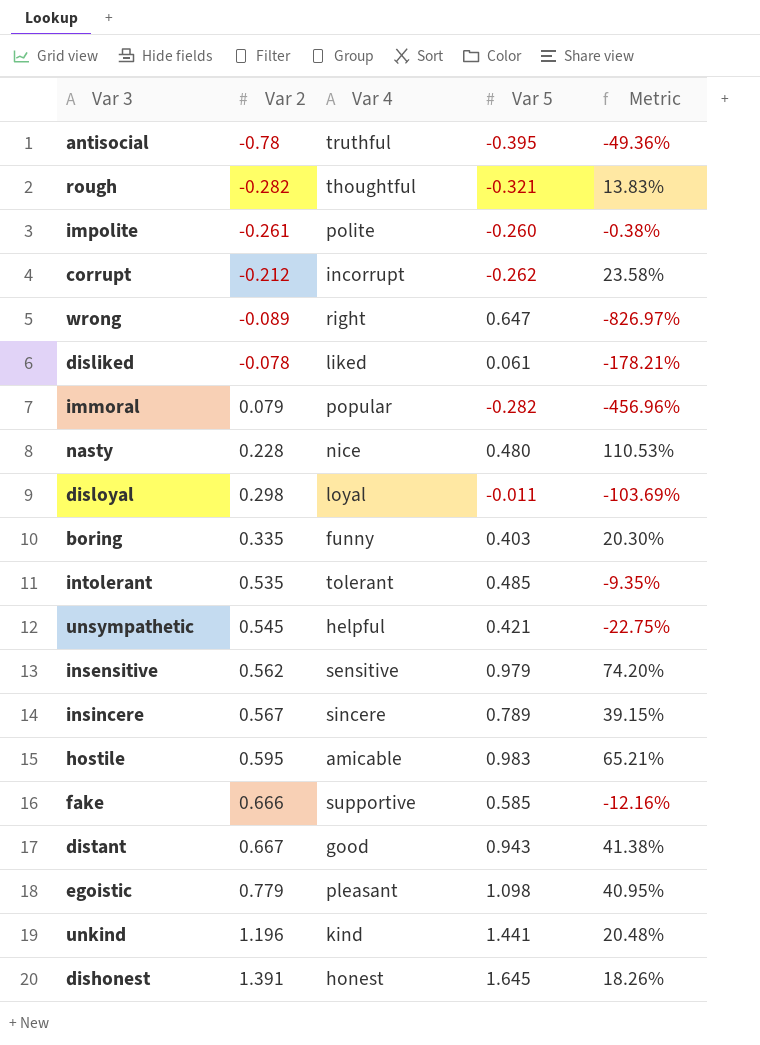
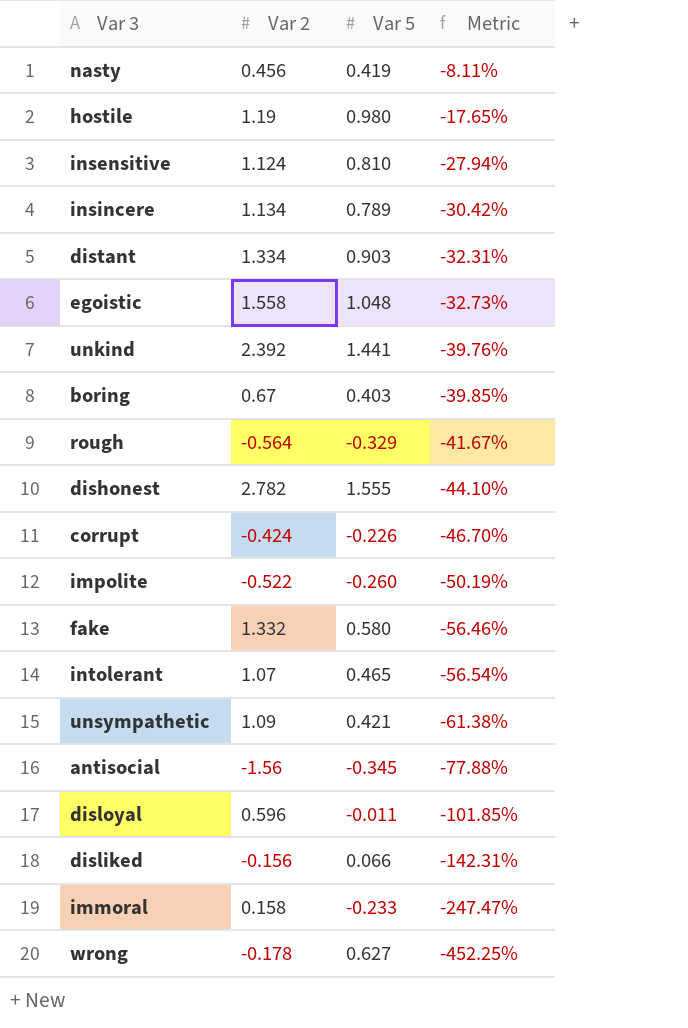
row order: Var 2 ascending -> Metric descending
column Var 4 | position: 3 -> none
nasty | Var 2: 0.228 -> 0.456
nasty | Var 5: 0.480 -> 0.419
nasty | Metric: 110.53% -> -8.11%
hostile | Var 2: 0.595 -> 1.19
hostile | Var 5: 0.983 -> 0.980
hostile | Metric: 65.21% -> -17.65%
insensitive | Var 2: 0.562 -> 1.124
insensitive | Var 5: 0.979 -> 0.810
insensitive | Metric: 74.20% -> -27.94%
insincere | Var 2: 0.567 -> 1.134
insincere | Metric: 39.15% -> -30.42%
distant | Var 2: 0.667 -> 1.334
distant | Var 5: 0.943 -> 0.903
distant | Metric: 41.38% -> -32.31%
egoistic | Var 2: 0.779 -> 1.558
egoistic | Var 5: 1.098 -> 1.048
egoistic | Metric: 40.95% -> -32.73%
unkind | Var 2: 1.196 -> 2.392
unkind | Metric: 20.48% -> -39.76%
boring | Var 2: 0.335 -> 0.67
boring | Metric: 20.30% -> -39.85%
rough | Var 2: -0.282 -> -0.564
rough | Var 5: -0.321 -> -0.329
rough | Metric: 13.83% -> -41.67%
dishonest | Var 2: 1.391 -> 2.782
dishonest | Var 5: 1.645 -> 1.555
dishonest | Metric: 18.26% -> -44.10%
corrupt | Var 2: -0.212 -> -0.424
corrupt | Var 5: -0.262 -> -0.226
corrupt | Metric: 23.58% -> -46.70%
impolite | Var 2: -0.261 -> -0.522
impolite | Metric: -0.38% -> -50.19%
fake | Var 2: 0.666 -> 1.332
fake | Var 5: 0.585 -> 0.580
fake | Metric: -12.16% -> -56.46%
intolerant | Var 2: 0.535 -> 1.07
intolerant | Var 5: 0.485 -> 0.465
intolerant | Metric: -9.35% -> -56.54%
unsympathetic | Var 2: 0.545 -> 1.09
unsympathetic | Metric: -22.75% -> -61.38%
antisocial | Var 2: -0.78 -> -1.56
antisocial | Var 5: -0.395 -> -0.345
antisocial | Metric: -49.36% -> -77.88%
disloyal | Var 2: 0.298 -> 0.596
disloyal | Metric: -103.69% -> -101.85%
disliked | Var 2: -0.078 -> -0.156
disliked | Var 5: 0.061 -> 0.066
disliked | Metric: -178.21% -> -142.31%
immoral | Var 2: 0.079 -> 0.158
immoral | Var 5: -0.282 -> -0.233
immoral | Metric: -456.96% -> -247.47%
wrong | Var 2: -0.089 -> -0.178
wrong | Var 5: 0.647 -> 0.627
wrong | Metric: -826.97% -> -452.25%

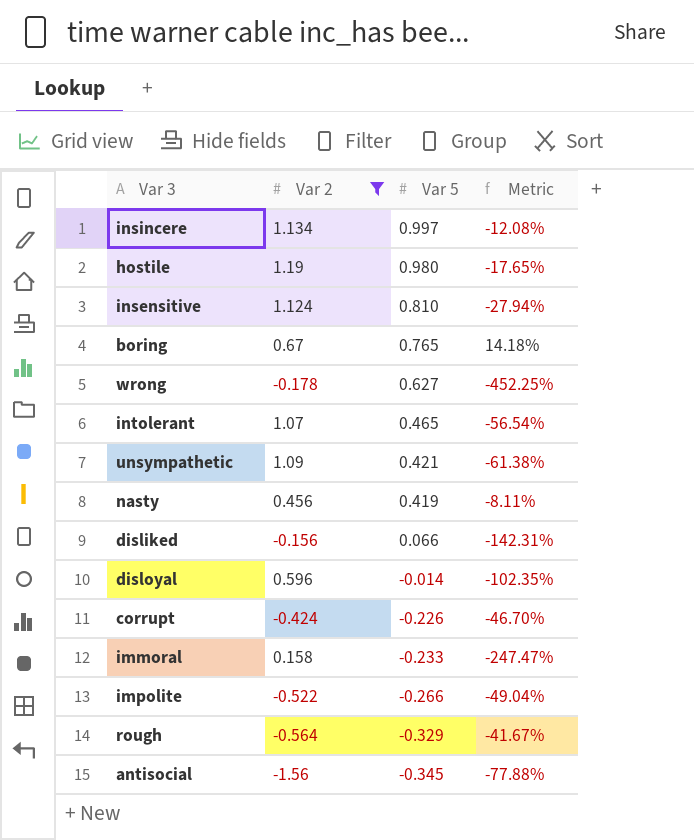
filter: none -> Var 2 <= 1.19
row order: Metric descending -> Var 5 descending
insincere | Var 5: 0.789 -> 0.997
insincere | Metric: -30.42% -> -12.08%
boring | Var 5: 0.403 -> 0.765
boring | Metric: -39.85% -> 14.18%
disloyal | Var 5: -0.011 -> -0.014
disloyal | Metric: -101.85% -> -102.35%
impolite | Var 5: -0.260 -> -0.266
impolite | Metric: -50.19% -> -49.04%

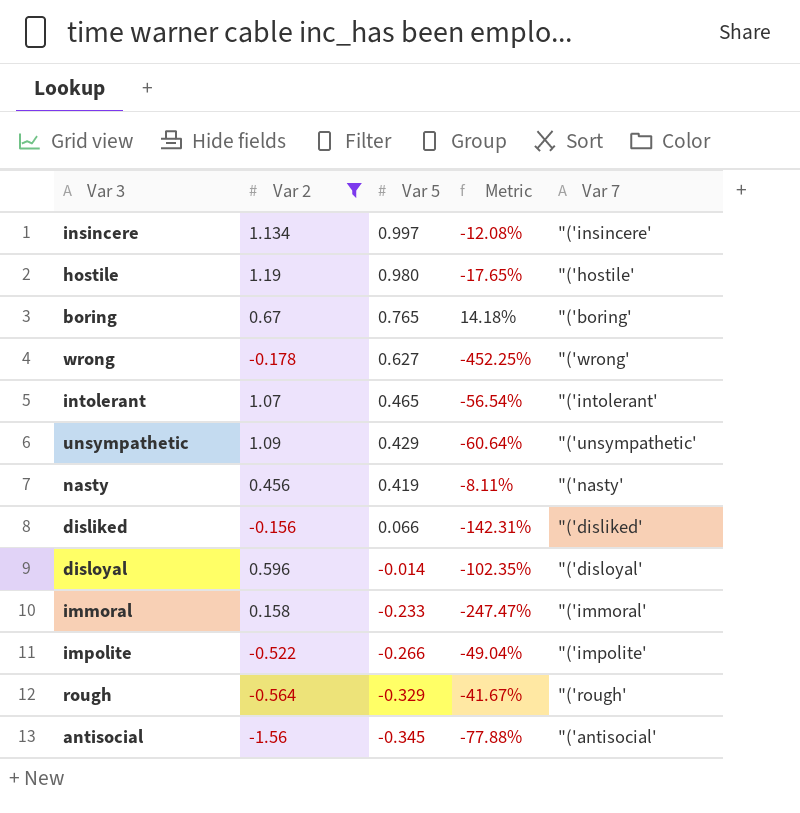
column Var 7 | position: none -> 5
row insensitive: 1.124 | 0.810 | -27.94% -> none
row corrupt: -0.424 | -0.226 | -46.70% -> none
unsympathetic | Var 5: 0.421 -> 0.429
unsympathetic | Metric: -61.38% -> -60.64%

